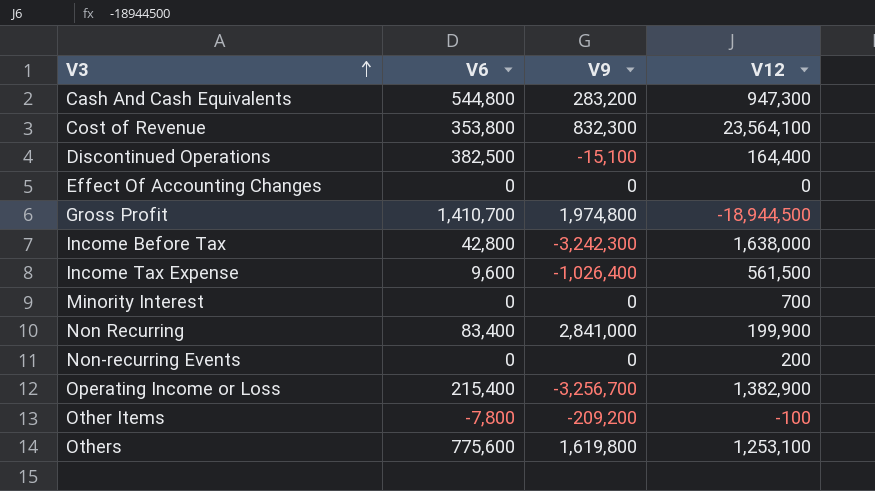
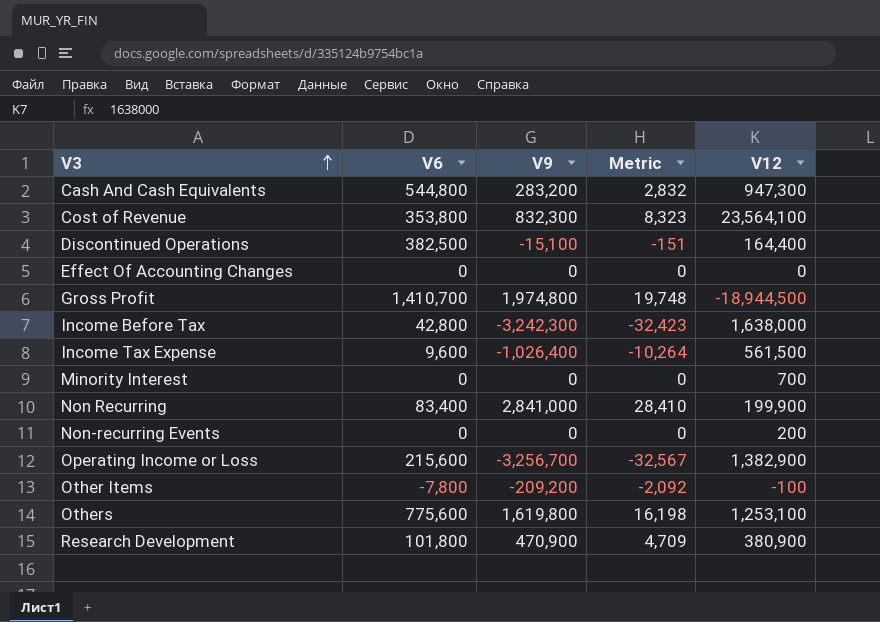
column Metric | formula: none -> [V9] * 0.01
Operating Income or Loss | V6: 215,400 -> 215,600
row Research Development: none -> 101,800 | 470,900 | 4,709 | 380,900

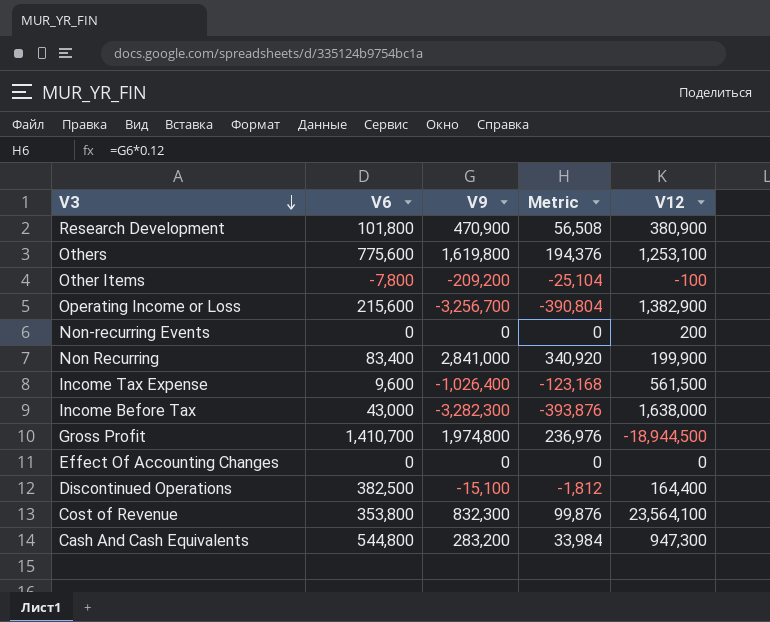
row order: V3 ascending -> V3 descending
column Metric | formula: [V9] * 0.01 -> [V9] * 0.12
row Minority Interest: 0 | 0 | 0 | 700 -> none
Income Before Tax | V6: 42,800 -> 43,000
Income Before Tax | V9: -3,242,300 -> -3,282,300

